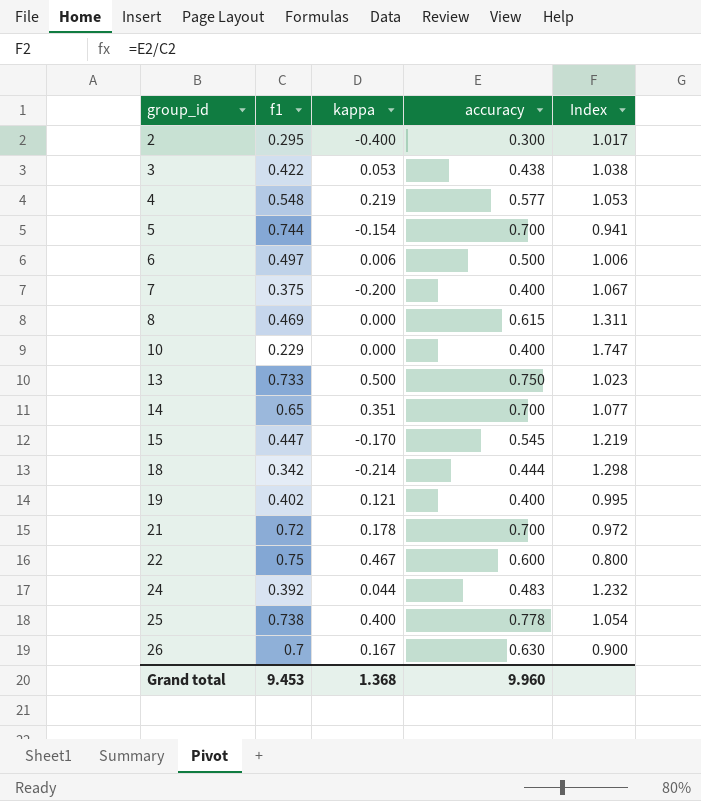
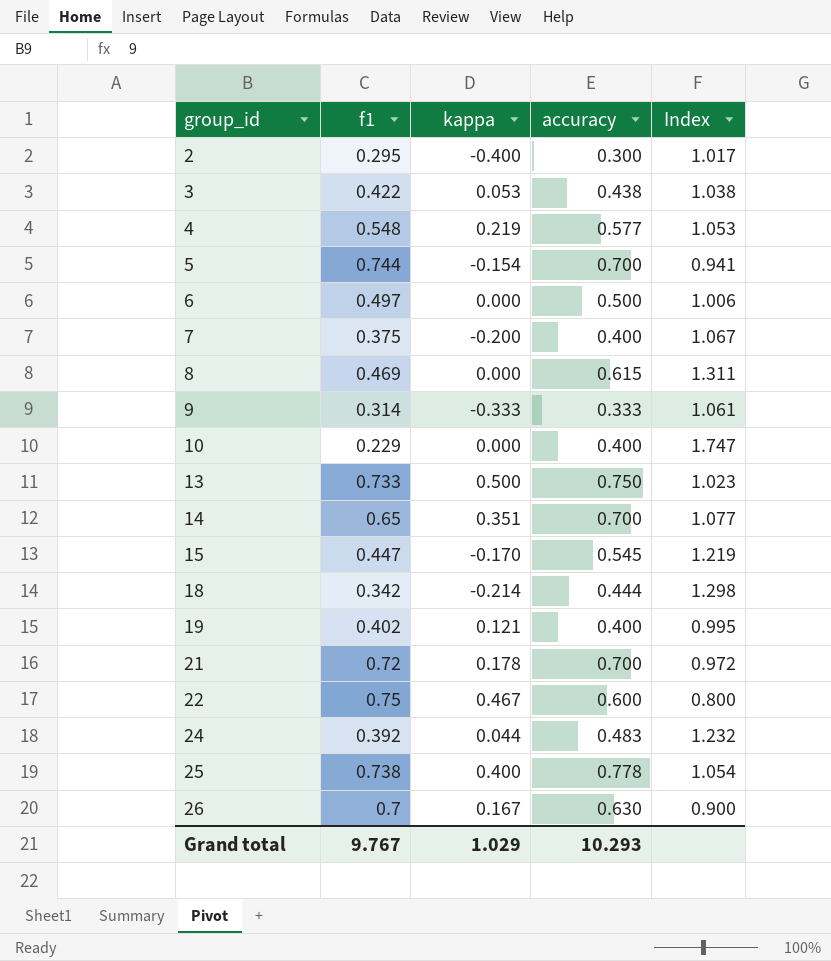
6 | kappa: 0.006 -> 0.000
row 9: none -> 0.314 | -0.333 | 0.333 | 1.061
Grand total | f1: 9.453 -> 9.767
Grand total | kappa: 1.368 -> 1.029
Grand total | accuracy: 9.960 -> 10.293

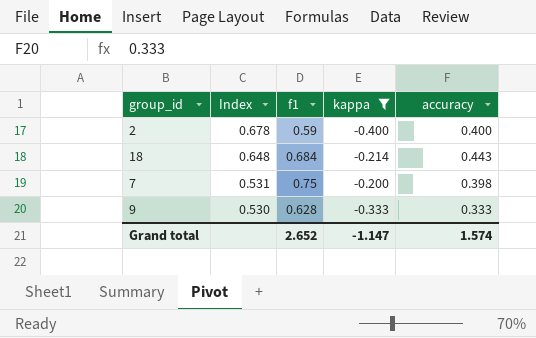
filter: none -> kappa <= -0.200
row order: group_id ascending -> Index descending
column Index | position: 5 -> 2
2 | Index: 1.017 -> 0.678
2 | f1: 0.295 -> 0.59
2 | accuracy: 0.300 -> 0.400
18 | Index: 1.298 -> 0.648
18 | f1: 0.342 -> 0.684
18 | accuracy: 0.444 -> 0.443
7 | Index: 1.067 -> 0.531
7 | f1: 0.375 -> 0.75
7 | accuracy: 0.400 -> 0.398
9 | Index: 1.061 -> 0.530
9 | f1: 0.314 -> 0.628
Grand total | f1: 9.767 -> 2.652
Grand total | kappa: 1.029 -> -1.147
Grand total | accuracy: 10.293 -> 1.574

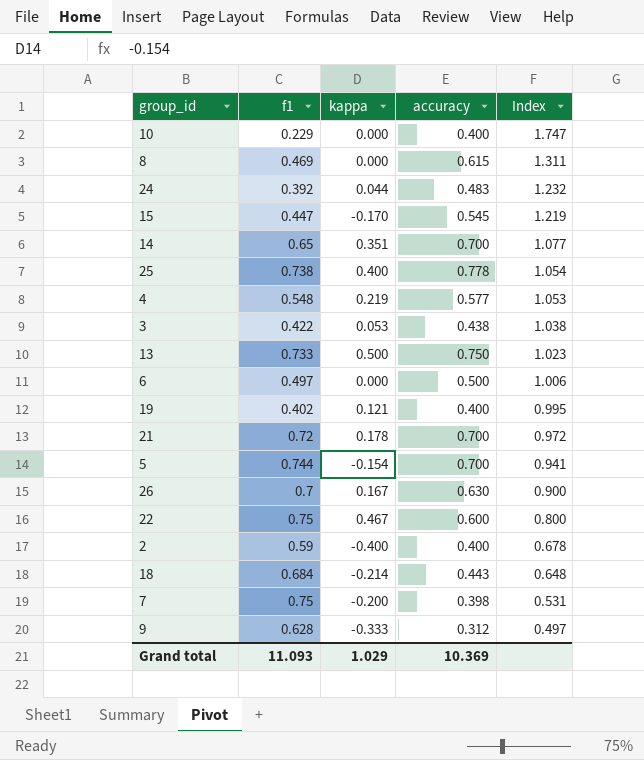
filter: kappa <= -0.200 -> none
column Index | position: 2 -> 5
9 | accuracy: 0.333 -> 0.312
9 | Index: 0.530 -> 0.497
Grand total | f1: 2.652 -> 11.093
Grand total | kappa: -1.147 -> 1.029
Grand total | accuracy: 1.574 -> 10.369

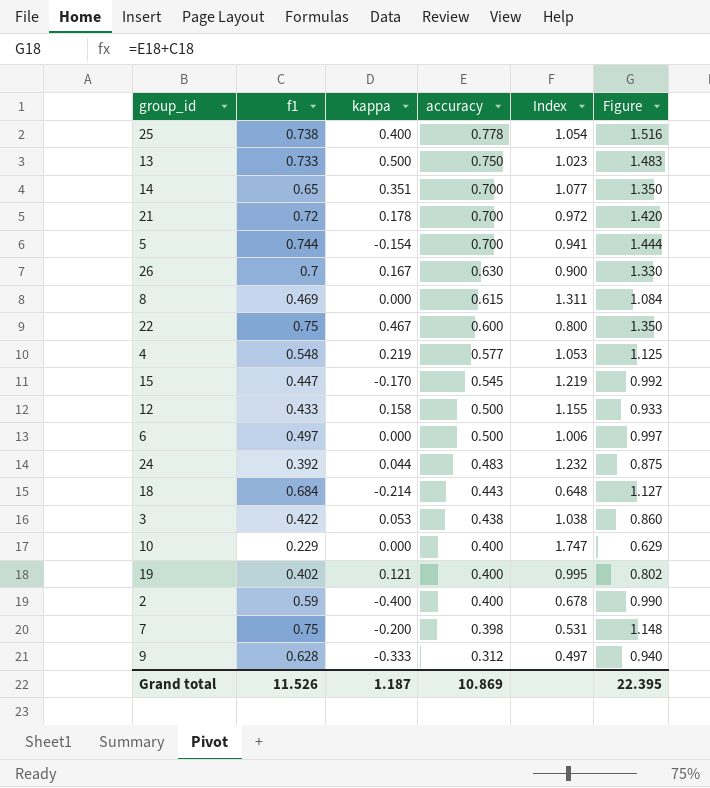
row order: Index descending -> accuracy descending
column Figure | formula: none -> [f1] + [accuracy]
row 12: none -> 0.433 | 0.158 | 0.500 | 1.155 | 0.933
Grand total | f1: 11.093 -> 11.526
Grand total | kappa: 1.029 -> 1.187
Grand total | accuracy: 10.369 -> 10.869

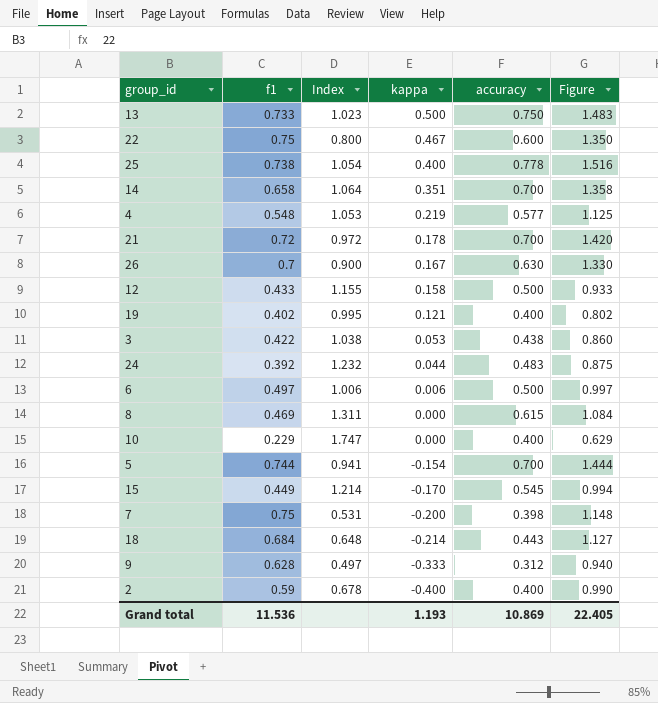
row order: accuracy descending -> kappa descending
column Index | position: 5 -> 3
14 | f1: 0.65 -> 0.658
14 | Index: 1.077 -> 1.064
14 | Figure: 1.350 -> 1.358
6 | kappa: 0.000 -> 0.006
15 | f1: 0.447 -> 0.449
15 | Index: 1.219 -> 1.214
15 | Figure: 0.992 -> 0.994
Grand total | f1: 11.526 -> 11.536
Grand total | kappa: 1.187 -> 1.193
Grand total | Figure: 22.395 -> 22.405

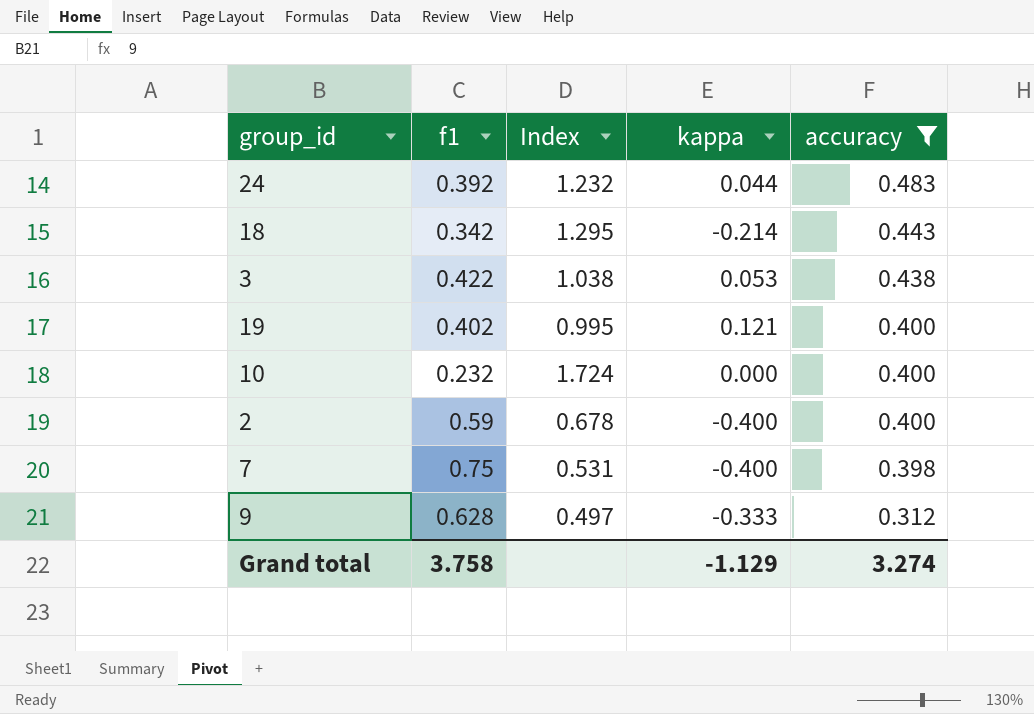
filter: none -> accuracy <= 0.483
row order: kappa descending -> accuracy descending
column Figure | formula: [f1] + [accuracy] -> none
18 | f1: 0.684 -> 0.342
18 | Index: 0.648 -> 1.295
10 | f1: 0.229 -> 0.232
10 | Index: 1.747 -> 1.724
7 | kappa: -0.200 -> -0.400
Grand total | f1: 11.536 -> 3.758
Grand total | kappa: 1.193 -> -1.129
Grand total | accuracy: 10.869 -> 3.274

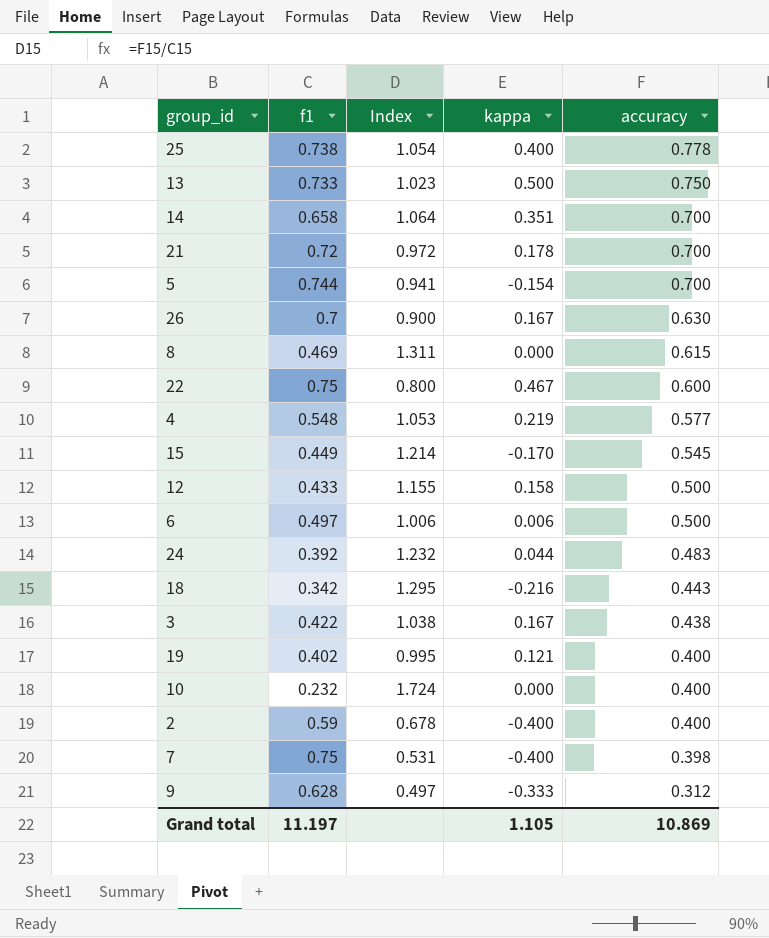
filter: accuracy <= 0.483 -> none
18 | kappa: -0.214 -> -0.216
3 | kappa: 0.053 -> 0.167
Grand total | f1: 3.758 -> 11.197
Grand total | kappa: -1.129 -> 1.105
Grand total | accuracy: 3.274 -> 10.869

